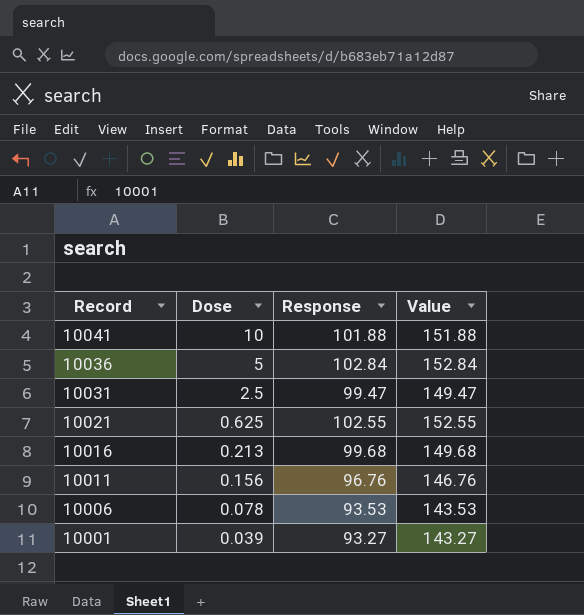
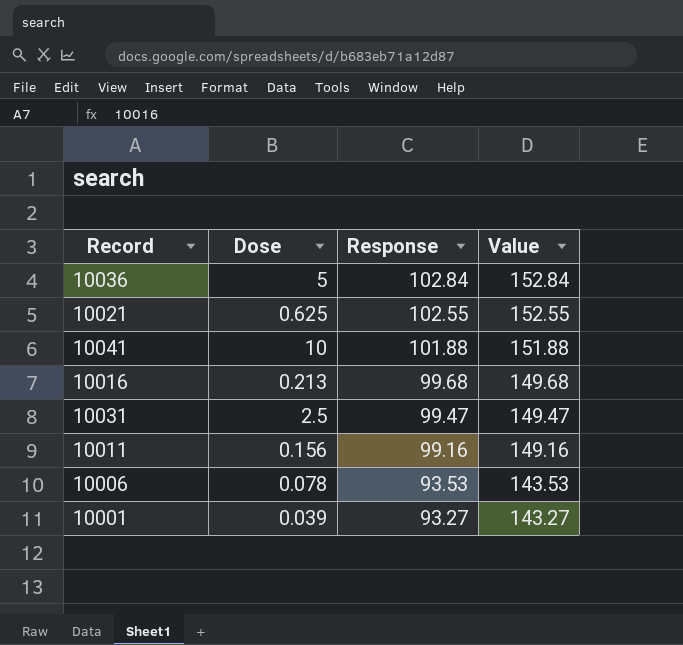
row order: Record descending -> Response descending
10011 | Response: 96.76 -> 99.16
10011 | Value: 146.76 -> 149.16

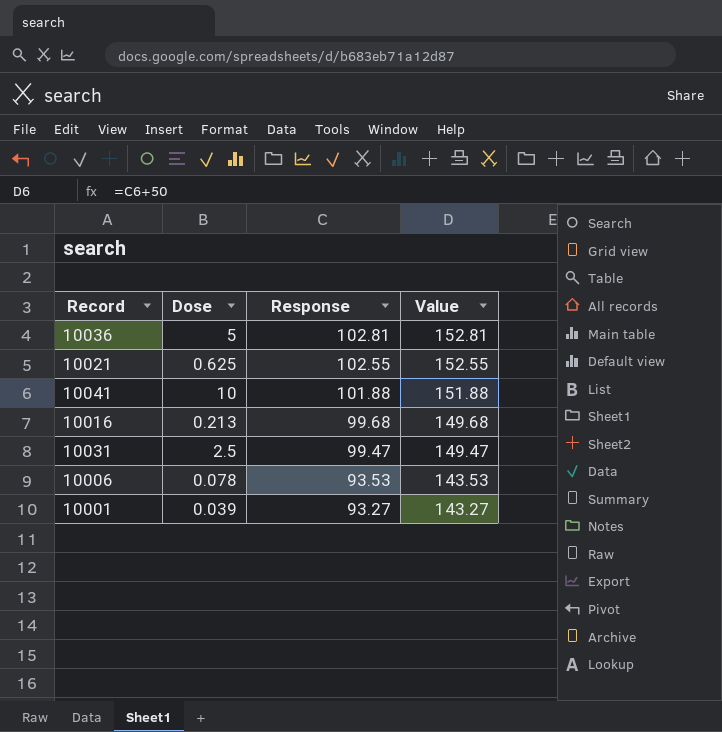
row 10011: 0.156 | 99.16 | 149.16 -> none
10036 | Response: 102.84 -> 102.81
10036 | Value: 152.84 -> 152.81

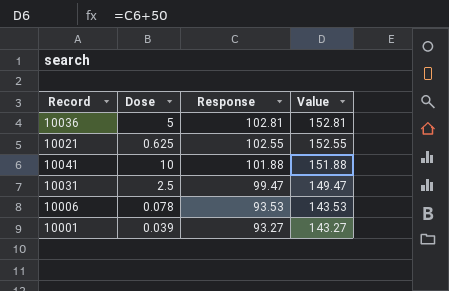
row 10016: 0.213 | 99.68 | 149.68 -> none

